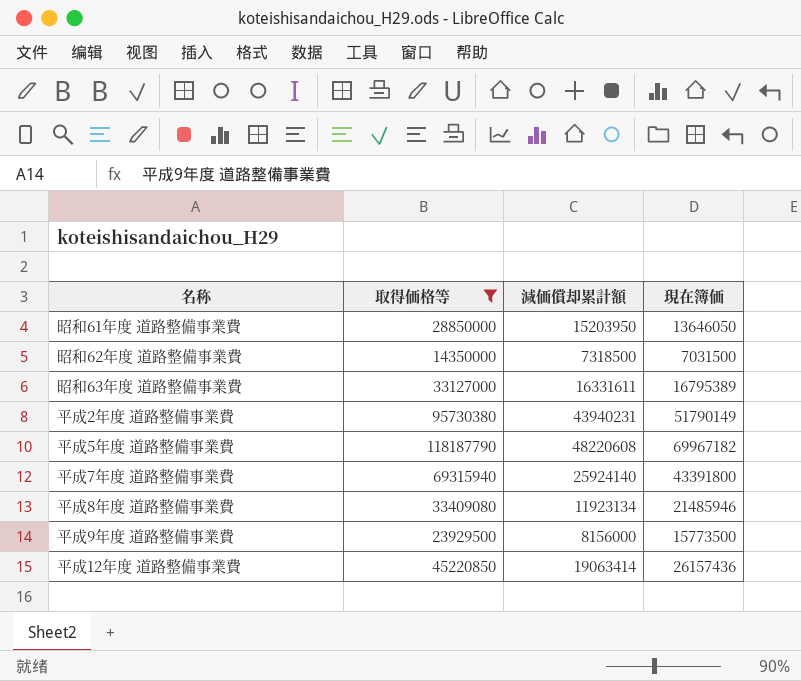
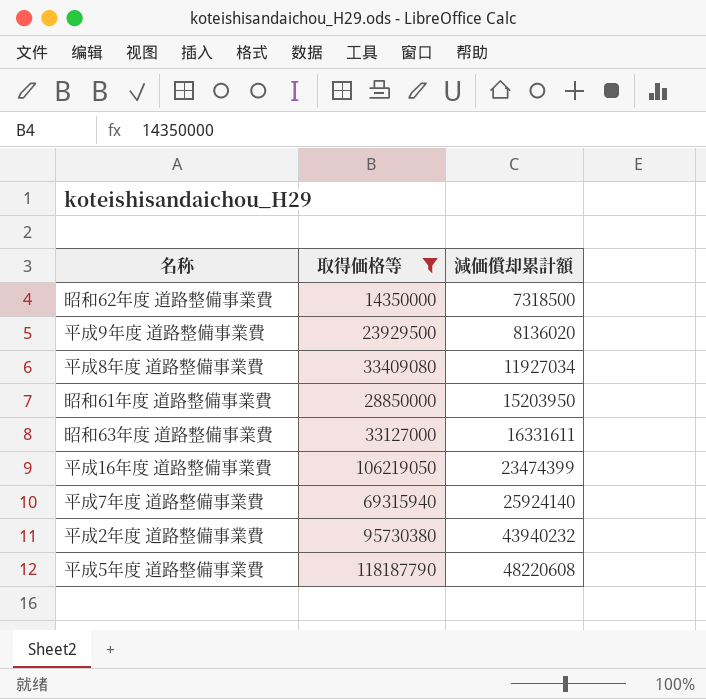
row order: none -> 減価償却累計額 ascending
column 現在簿価 | formula: [取得価格等] - [減価償却累計額] -> none
row 平成12年度 道路整備事業費: 45220850 | 19063414 | 26157436 -> none
平成9年度 道路整備事業費 | 減価償却累計額: 8156000 -> 8136020
平成8年度 道路整備事業費 | 減価償却累計額: 11923134 -> 11927034
row 平成16年度 道路整備事業費: none -> 106219050 | 23474399
平成2年度 道路整備事業費 | 減価償却累計額: 43940231 -> 43940232

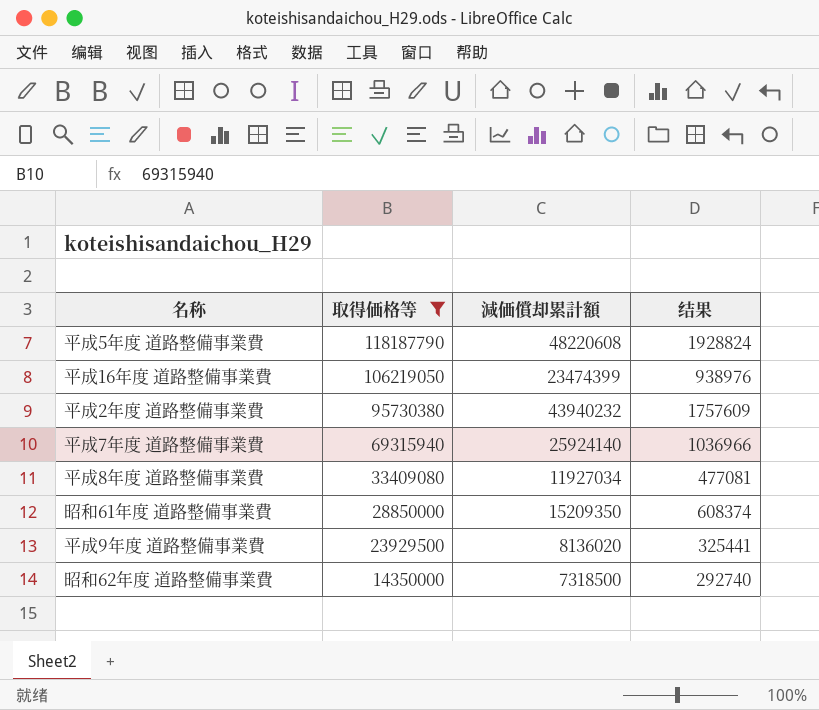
row order: 減価償却累計額 ascending -> 取得価格等 descending
column 结果 | formula: none -> [減価償却累計額] * 0.04
row 昭和63年度 道路整備事業費: 33127000 | 16331611 -> none
昭和61年度 道路整備事業費 | 減価償却累計額: 15203950 -> 15209350

